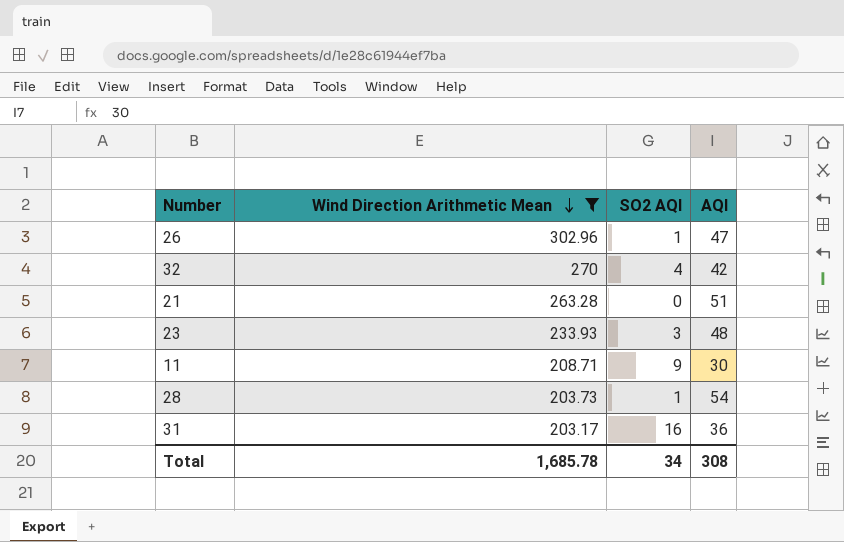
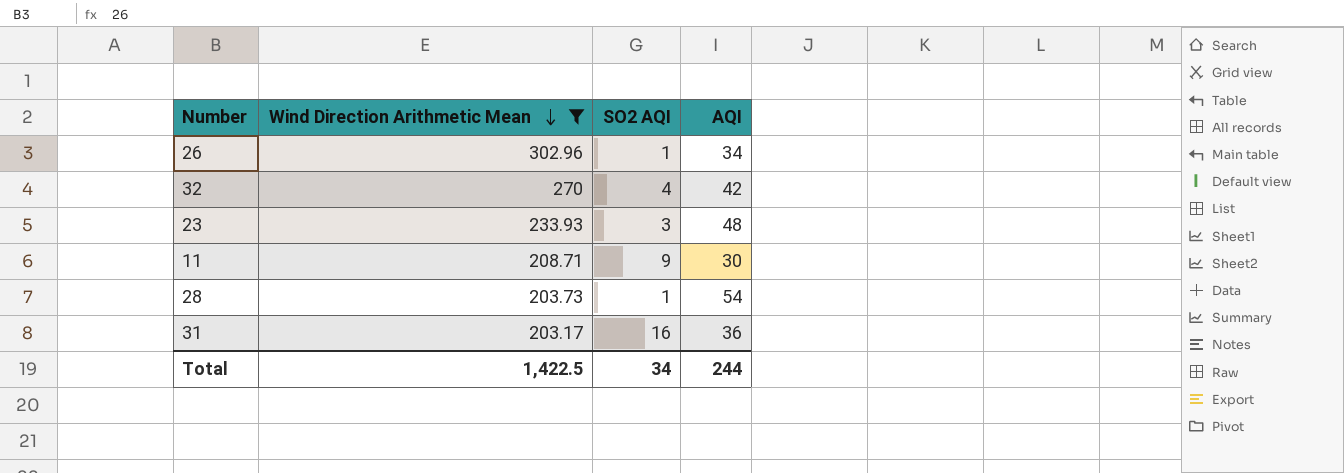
row 21: 263.28 | 0 | 51 -> none
26 | AQI: 47 -> 34
Total | Wind Direction Arithmetic Mean: 1,685.78 -> 1,422.5
Total | AQI: 308 -> 244

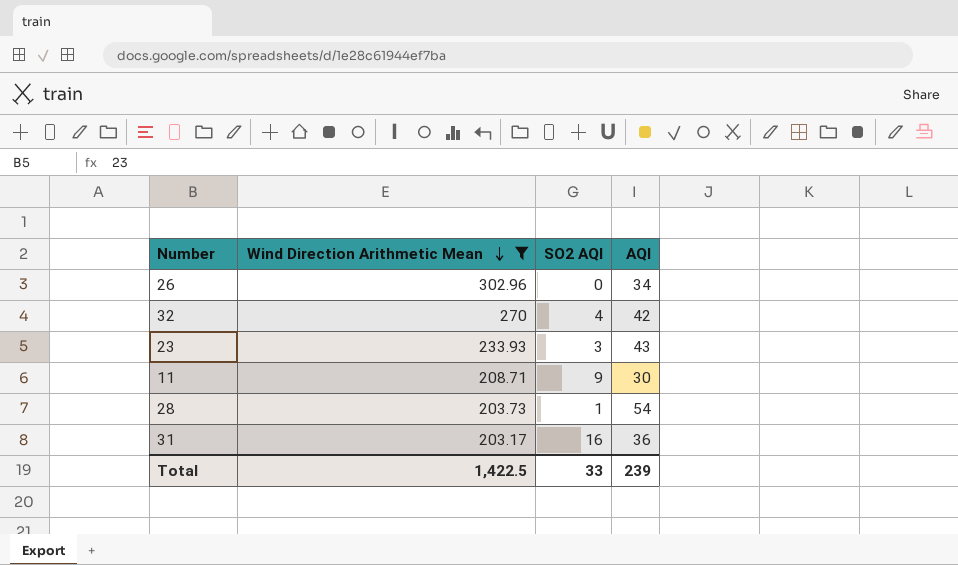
26 | SO2 AQI: 1 -> 0
23 | AQI: 48 -> 43
Total | SO2 AQI: 34 -> 33
Total | AQI: 244 -> 239

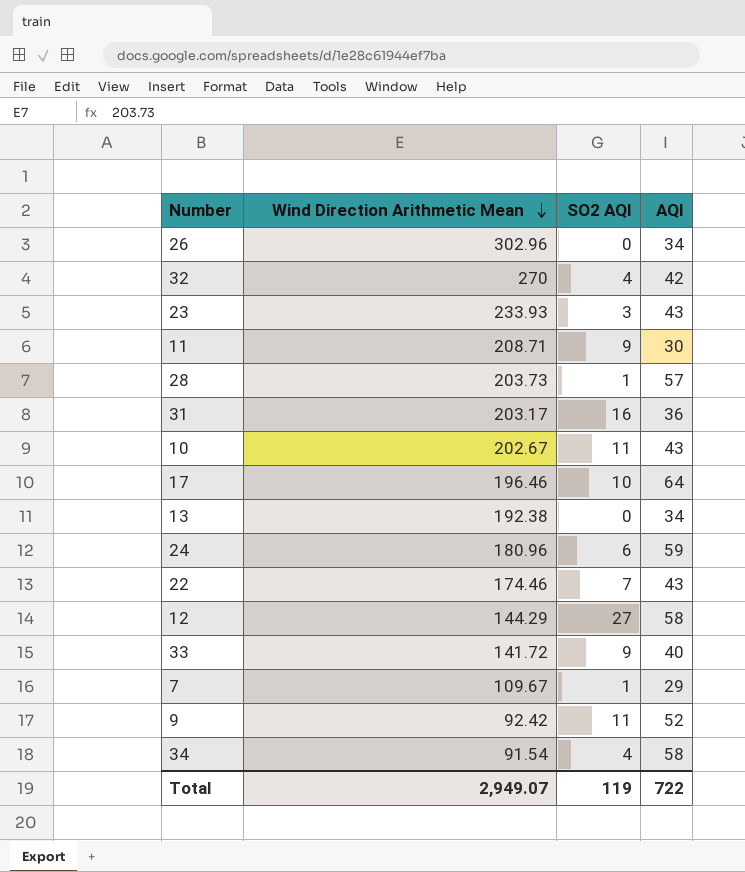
filter: Wind Direction Arithmetic Mean >= 203.17 -> none
28 | AQI: 54 -> 57
Total | Wind Direction Arithmetic Mean: 1,422.5 -> 2,949.07
Total | SO2 AQI: 33 -> 119
Total | AQI: 239 -> 722

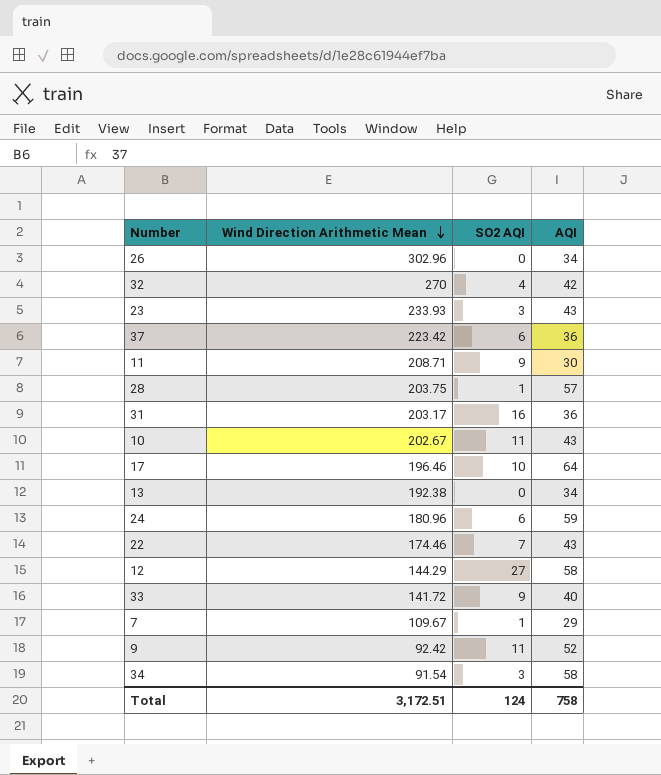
row 37: none -> 223.42 | 6 | 36
28 | Wind Direction Arithmetic Mean: 203.73 -> 203.75
34 | SO2 AQI: 4 -> 3
Total | Wind Direction Arithmetic Mean: 2,949.07 -> 3,172.51
Total | SO2 AQI: 119 -> 124
Total | AQI: 722 -> 758

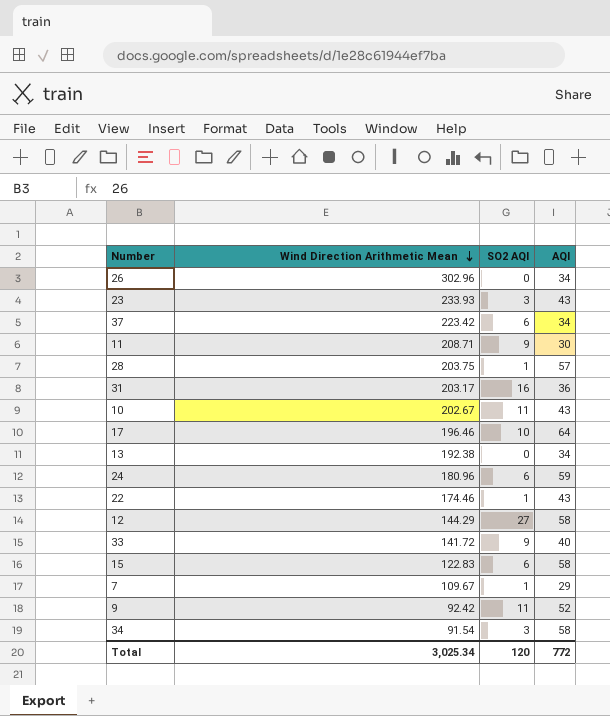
row 32: 270 | 4 | 42 -> none
37 | AQI: 36 -> 34
22 | SO2 AQI: 7 -> 1
row 15: none -> 122.83 | 6 | 58
Total | Wind Direction Arithmetic Mean: 3,172.51 -> 3,025.34
Total | SO2 AQI: 124 -> 120
Total | AQI: 758 -> 772

